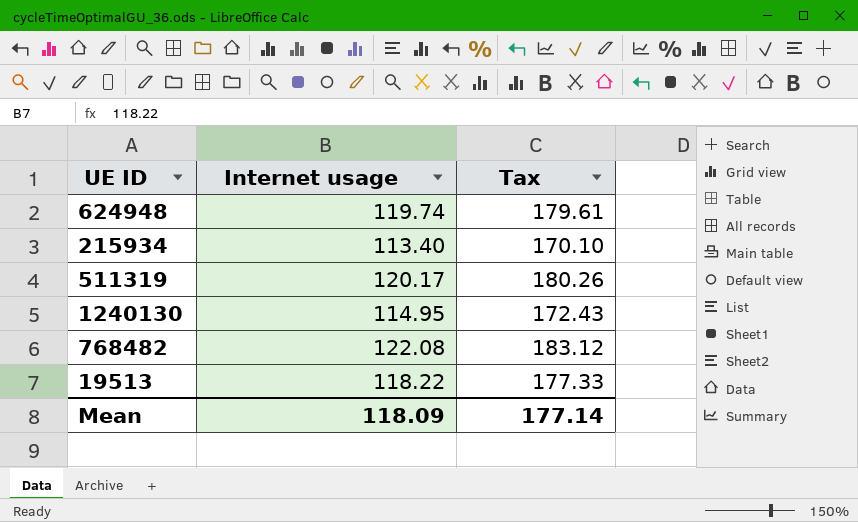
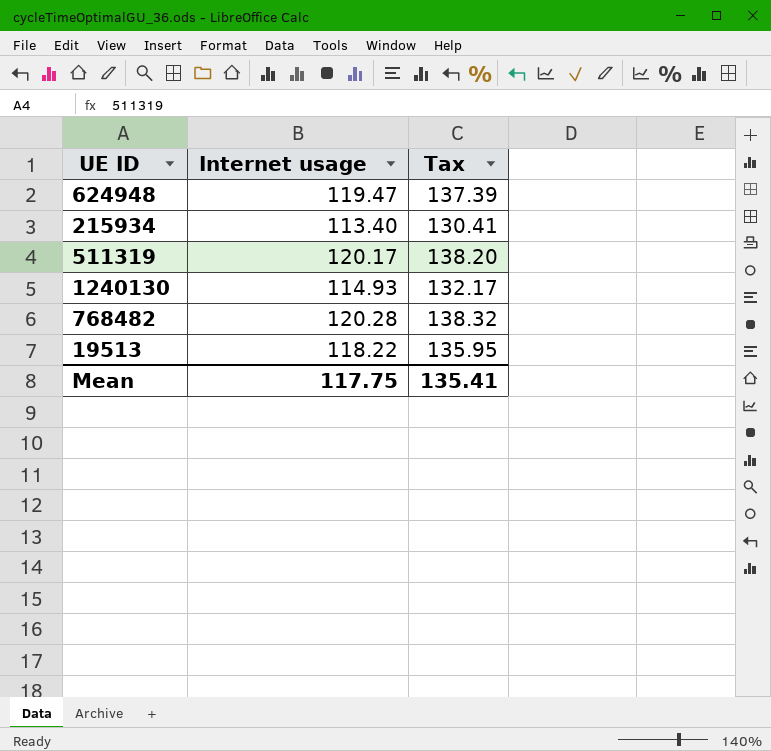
column Tax | formula: [Internet usage] * 1.5 -> [Internet usage] * 1.15
624948 | Internet usage: 119.74 -> 119.47
1240130 | Internet usage: 114.95 -> 114.93
768482 | Internet usage: 122.08 -> 120.28
Mean | Internet usage: 118.09 -> 117.75
Mean | Tax: 177.14 -> 135.41

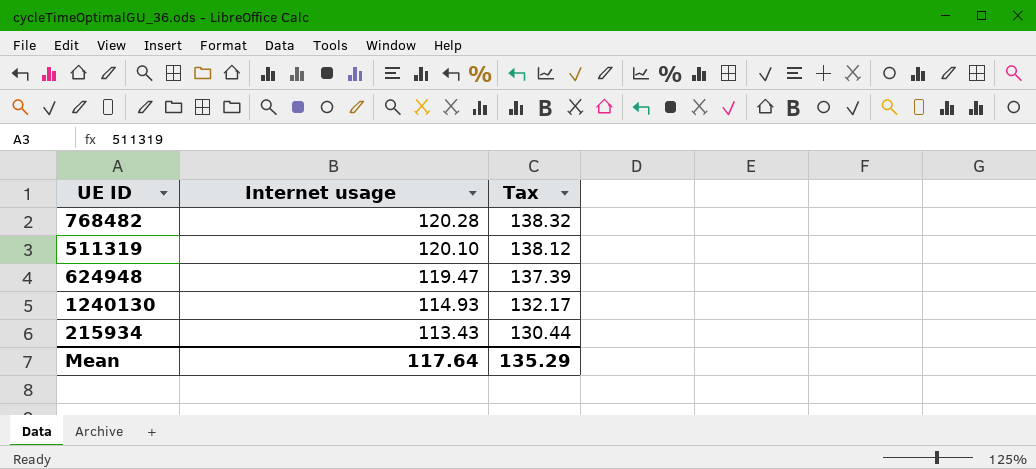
row order: none -> Internet usage descending
row 19513: 118.22 | 135.95 -> none
511319 | Internet usage: 120.17 -> 120.10
511319 | Tax: 138.20 -> 138.12
215934 | Internet usage: 113.40 -> 113.43
215934 | Tax: 130.41 -> 130.44
Mean | Internet usage: 117.75 -> 117.64
Mean | Tax: 135.41 -> 135.29

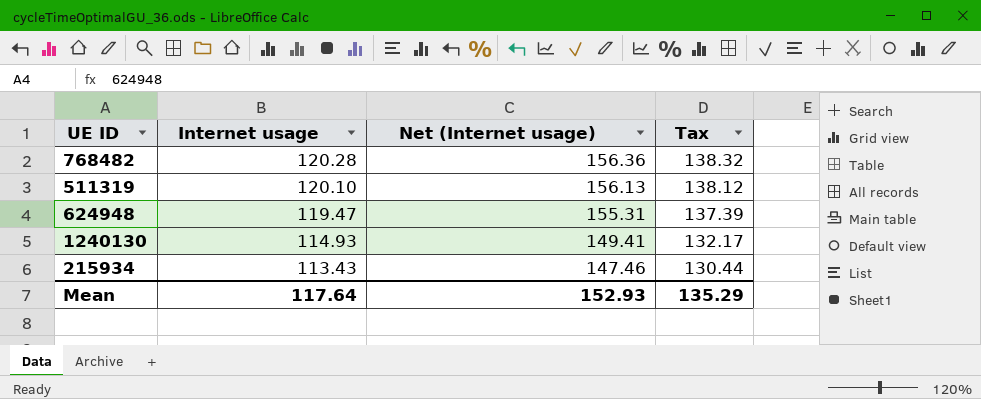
column Net (Internet usage) | formula: none -> [Internet usage] * 1.3

